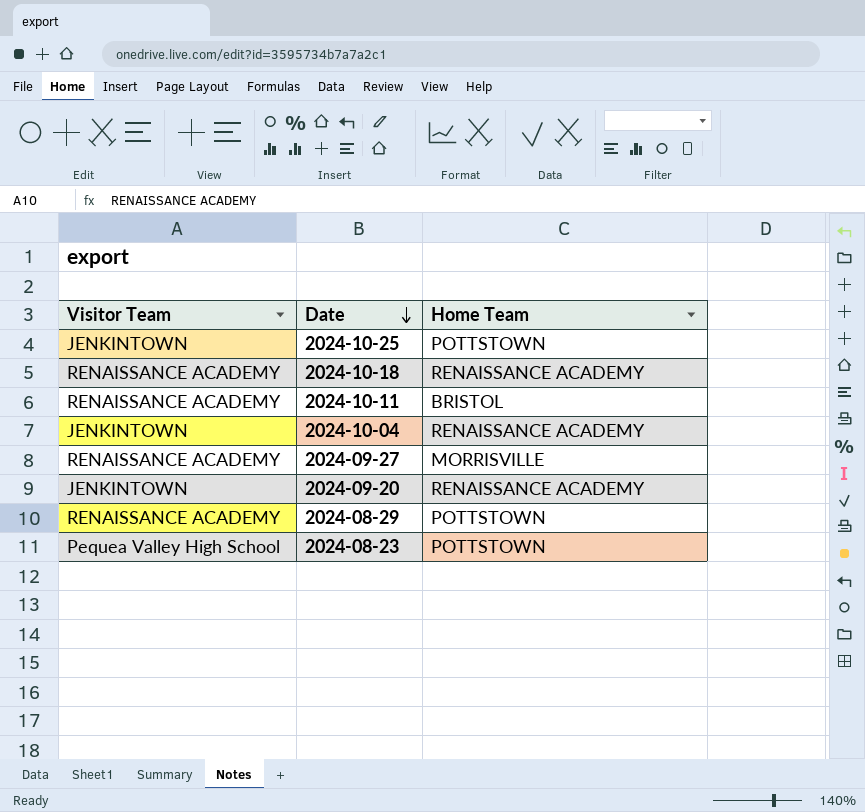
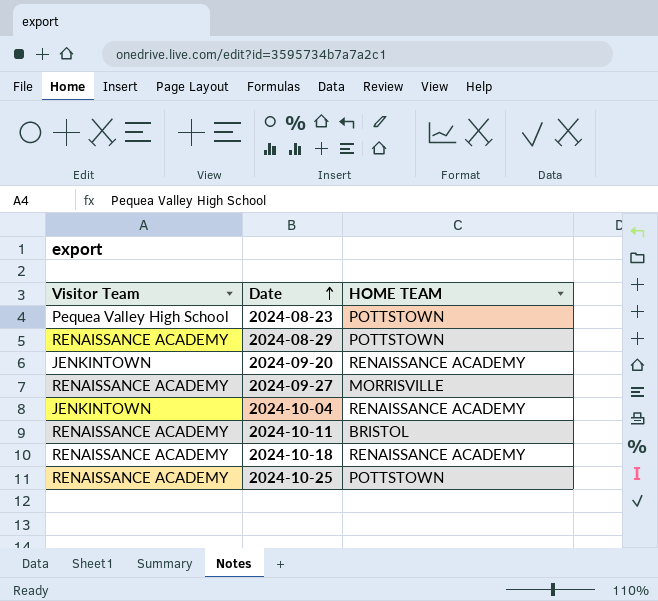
row order: Date descending -> Date ascending
column name: Home Team -> HOME TEAM
2024-10-25 | Visitor Team: JENKINTOWN -> RENAISSANCE ACADEMY

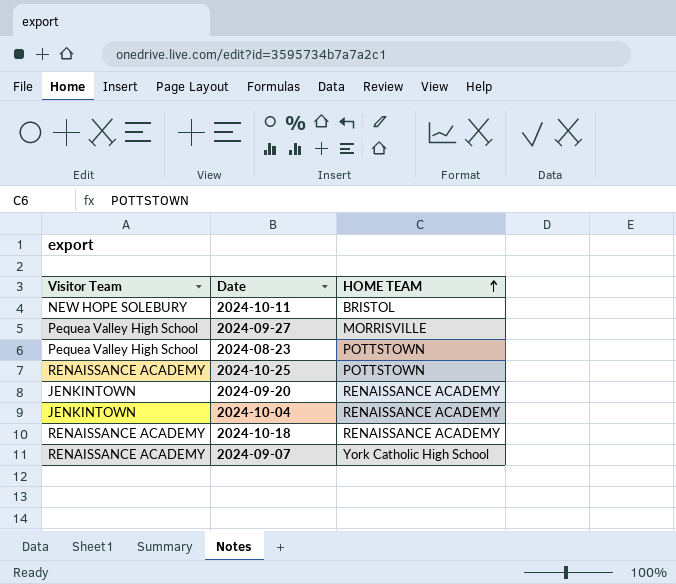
row order: Date ascending -> HOME TEAM ascending
row 2024-08-29: RENAISSANCE ACADEMY | POTTSTOWN -> none
2024-10-11 | Visitor Team: RENAISSANCE ACADEMY -> NEW HOPE SOLEBURY
2024-09-27 | Visitor Team: RENAISSANCE ACADEMY -> Pequea Valley High School
row 2024-09-07: none -> RENAISSANCE ACADEMY | York Catholic High School

